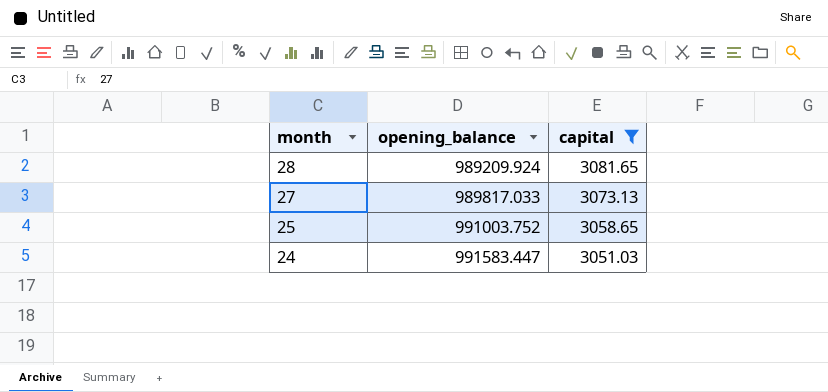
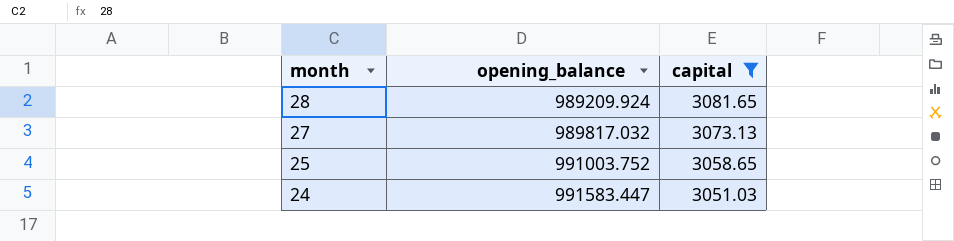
27 | opening_balance: 989817.033 -> 989817.032

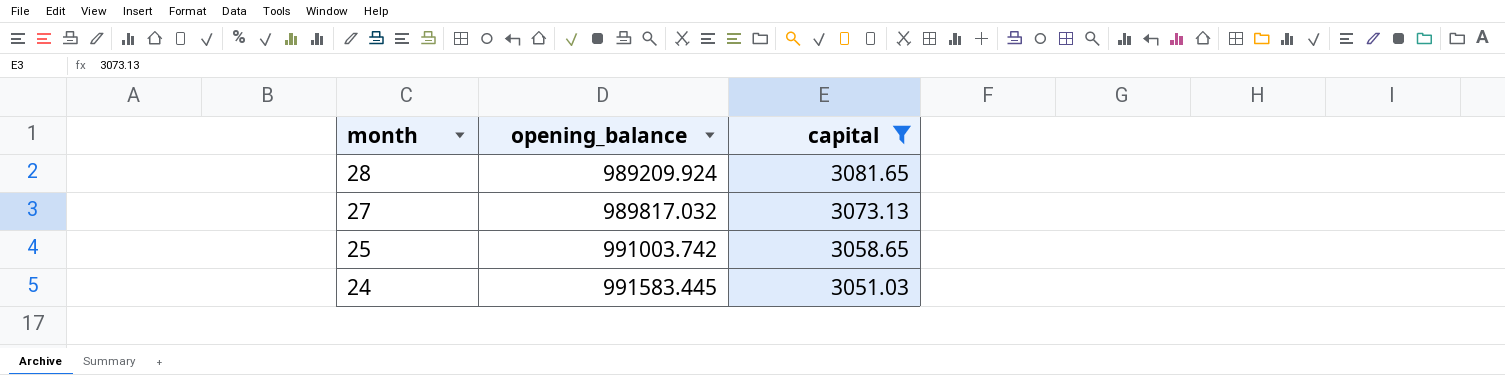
25 | opening_balance: 991003.752 -> 991003.742
24 | opening_balance: 991583.447 -> 991583.445

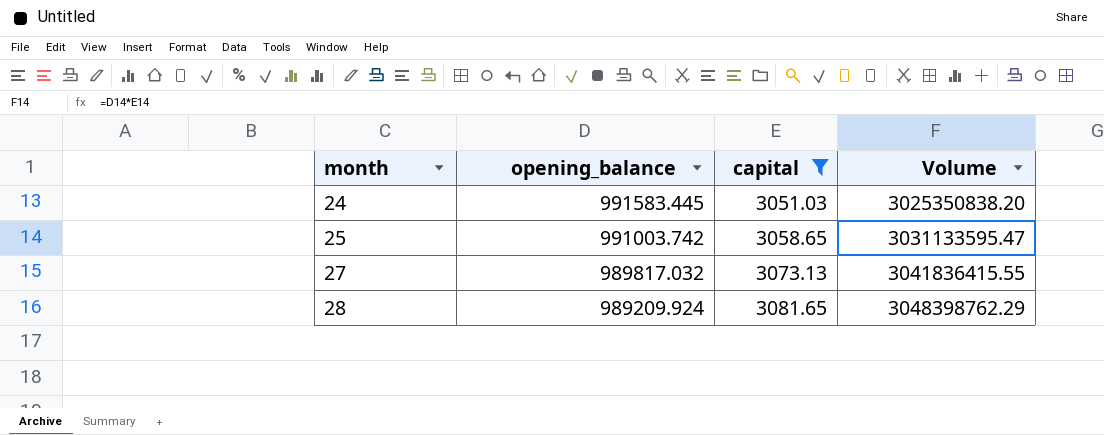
row order: month descending -> month ascending
column Volume | formula: none -> [opening_balance] * [capital]

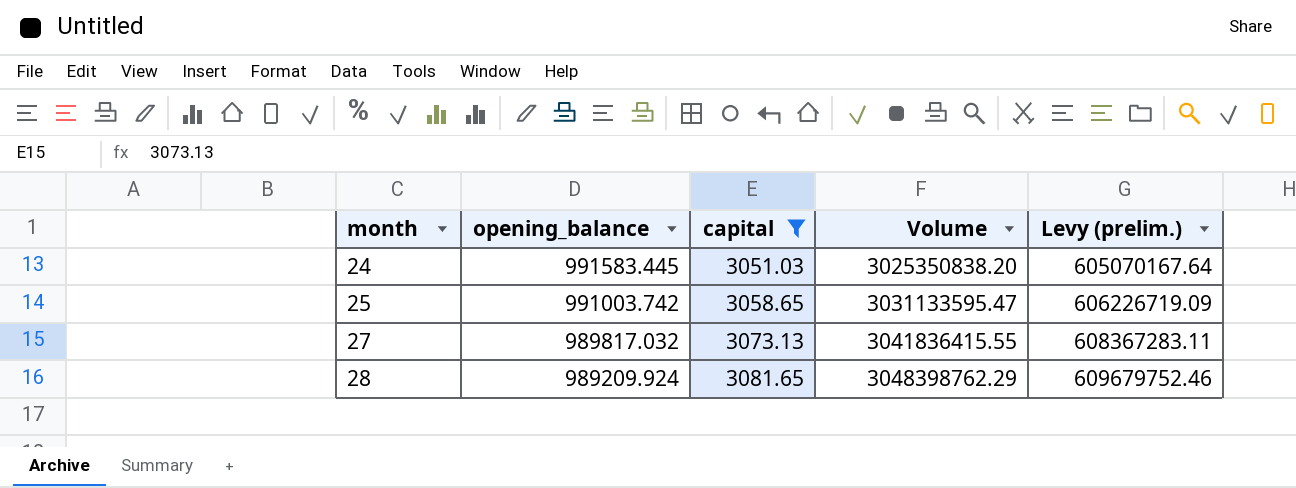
column Levy (prelim.) | formula: none -> [Volume] * 0.2

